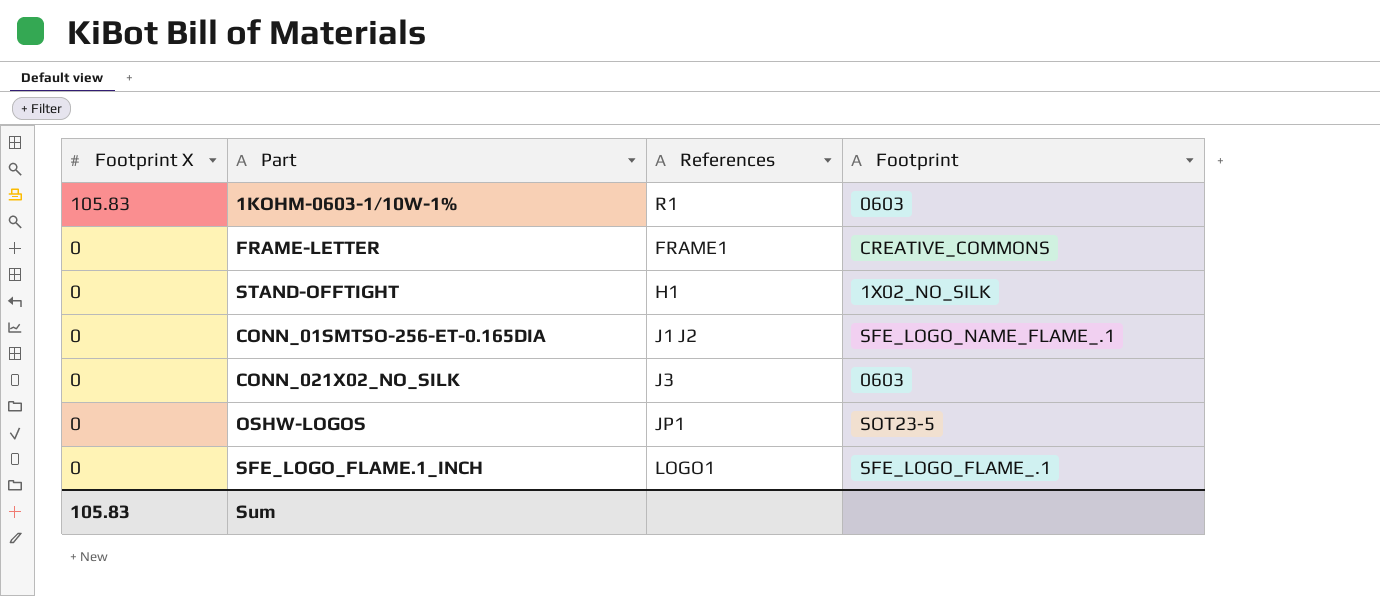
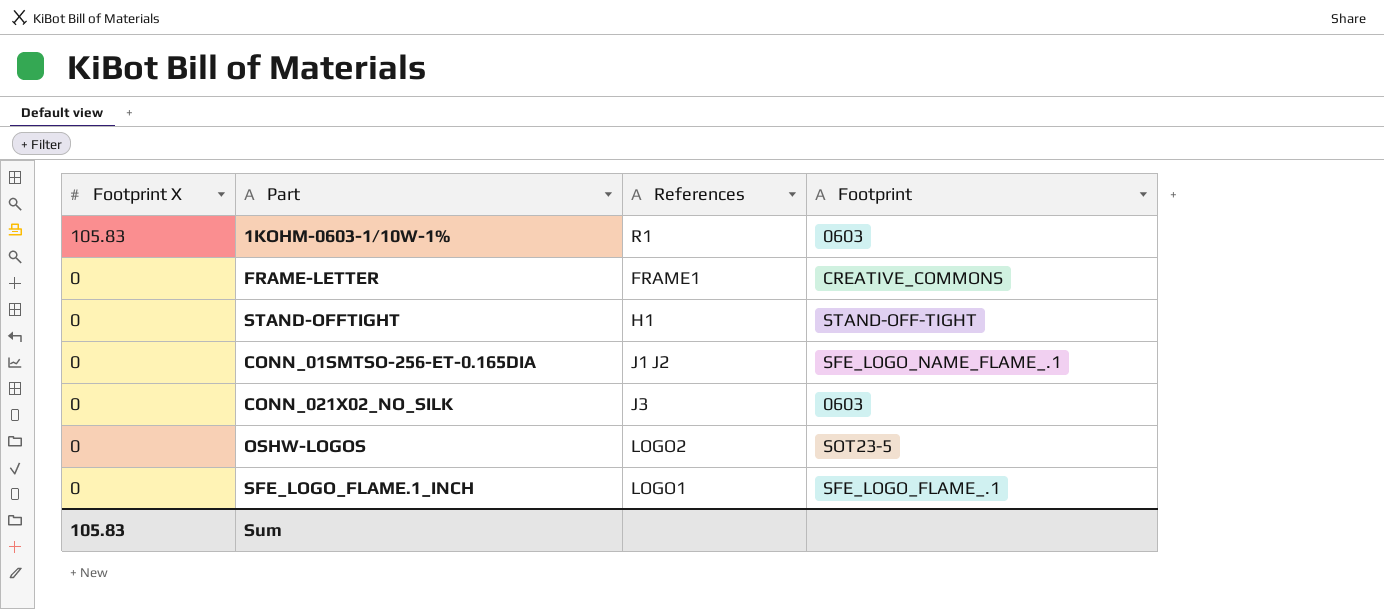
STAND-OFFTIGHT | Footprint: 1X02_NO_SILK -> STAND-OFF-TIGHT
OSHW-LOGOS | References: JP1 -> LOGO2

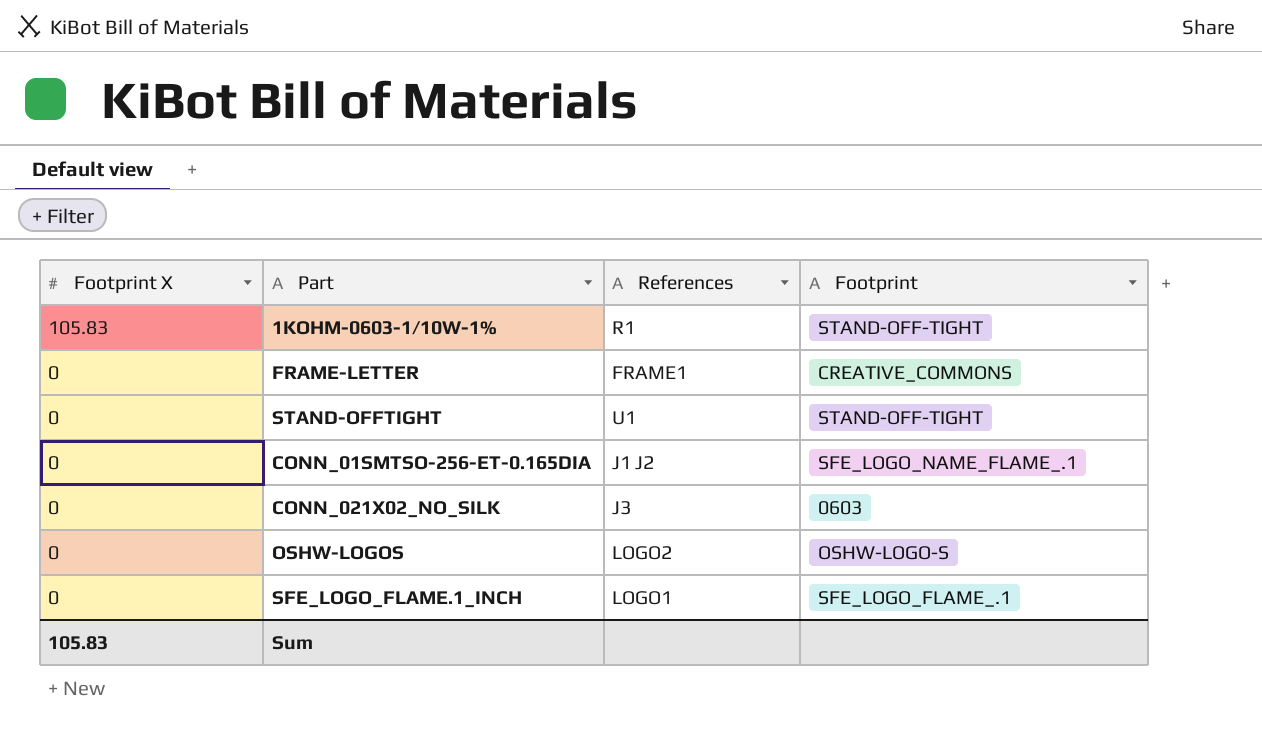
1KOHM-0603-1/10W-1% | Footprint: 0603 -> STAND-OFF-TIGHT
STAND-OFFTIGHT | References: H1 -> U1
OSHW-LOGOS | Footprint: SOT23-5 -> OSHW-LOGO-S

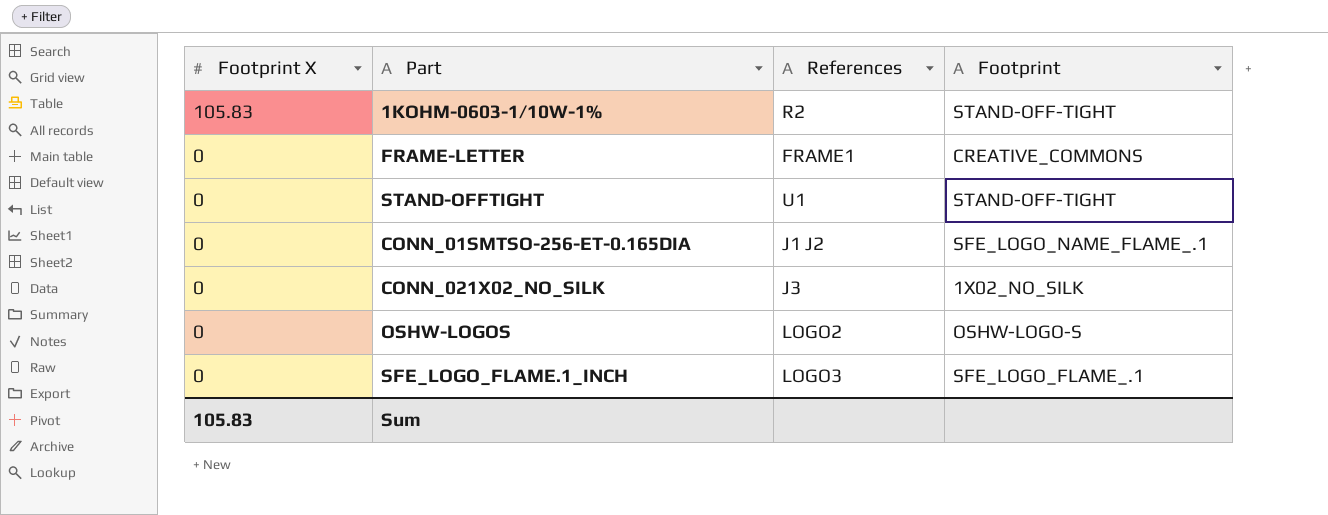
1KOHM-0603-1/10W-1% | References: R1 -> R2
CONN_021X02_NO_SILK | Footprint: 0603 -> 1X02_NO_SILK
SFE_LOGO_FLAME.1_INCH | References: LOGO1 -> LOGO3

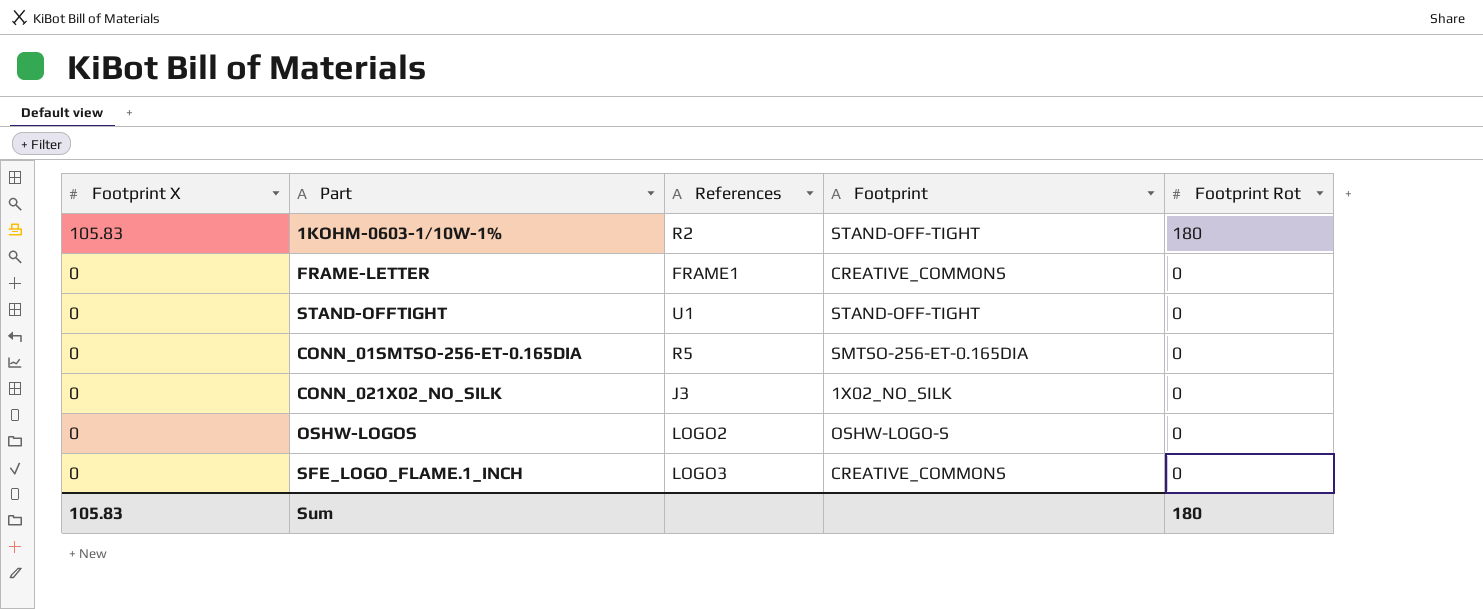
column Footprint Rot | position: none -> 5
CONN_01SMTSO-256-ET-0.165DIA | References: J1 J2 -> R5
CONN_01SMTSO-256-ET-0.165DIA | Footprint: SFE_LOGO_NAME_FLAME_.1 -> SMTSO-256-ET-0.165DIA
SFE_LOGO_FLAME.1_INCH | Footprint: SFE_LOGO_FLAME_.1 -> CREATIVE_COMMONS

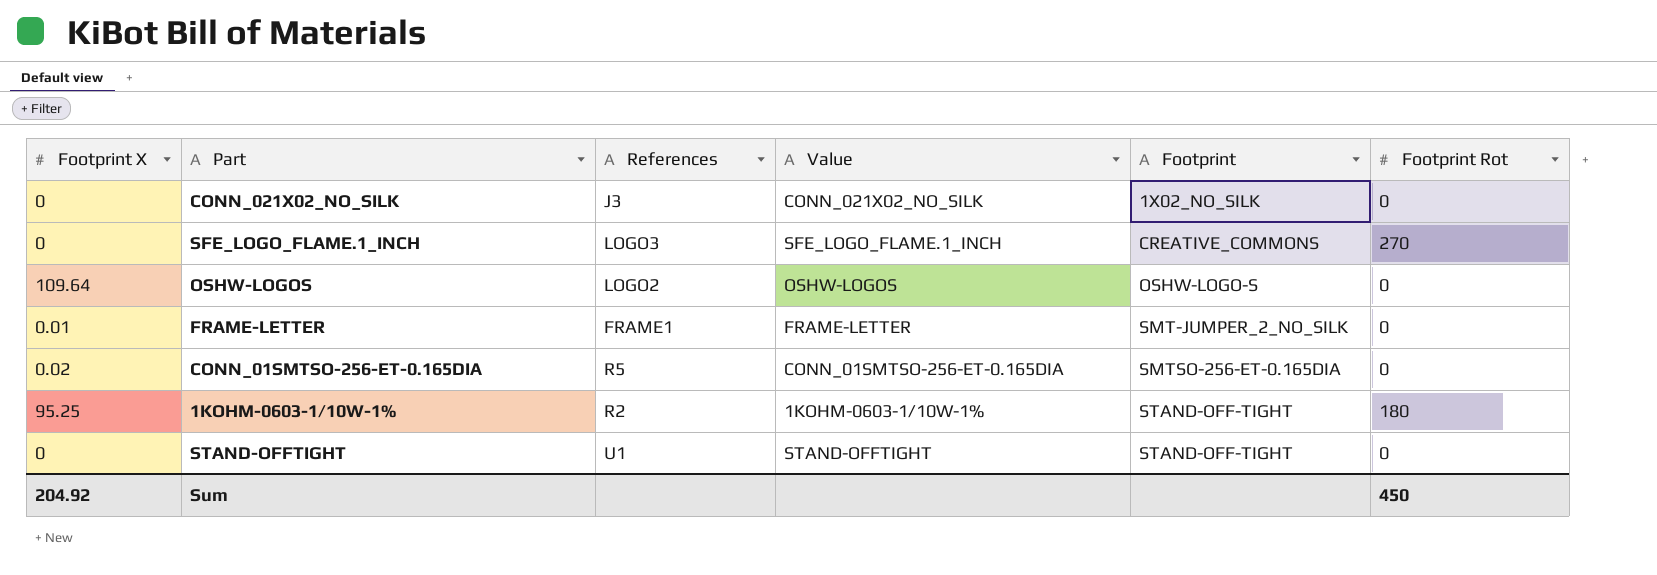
row order: Footprint X descending -> Footprint ascending
column Value | position: none -> 4
SFE_LOGO_FLAME.1_INCH | Footprint Rot: 0 -> 270
OSHW-LOGOS | Footprint X: 0 -> 109.64
FRAME-LETTER | Footprint X: 0 -> 0.01
FRAME-LETTER | Footprint: CREATIVE_COMMONS -> SMT-JUMPER_2_NO_SILK
CONN_01SMTSO-256-ET-0.165DIA | Footprint X: 0 -> 0.02
1KOHM-0603-1/10W-1% | Footprint X: 105.83 -> 95.25
Sum | Footprint X: 105.83 -> 204.92
Sum | Footprint Rot: 180 -> 450

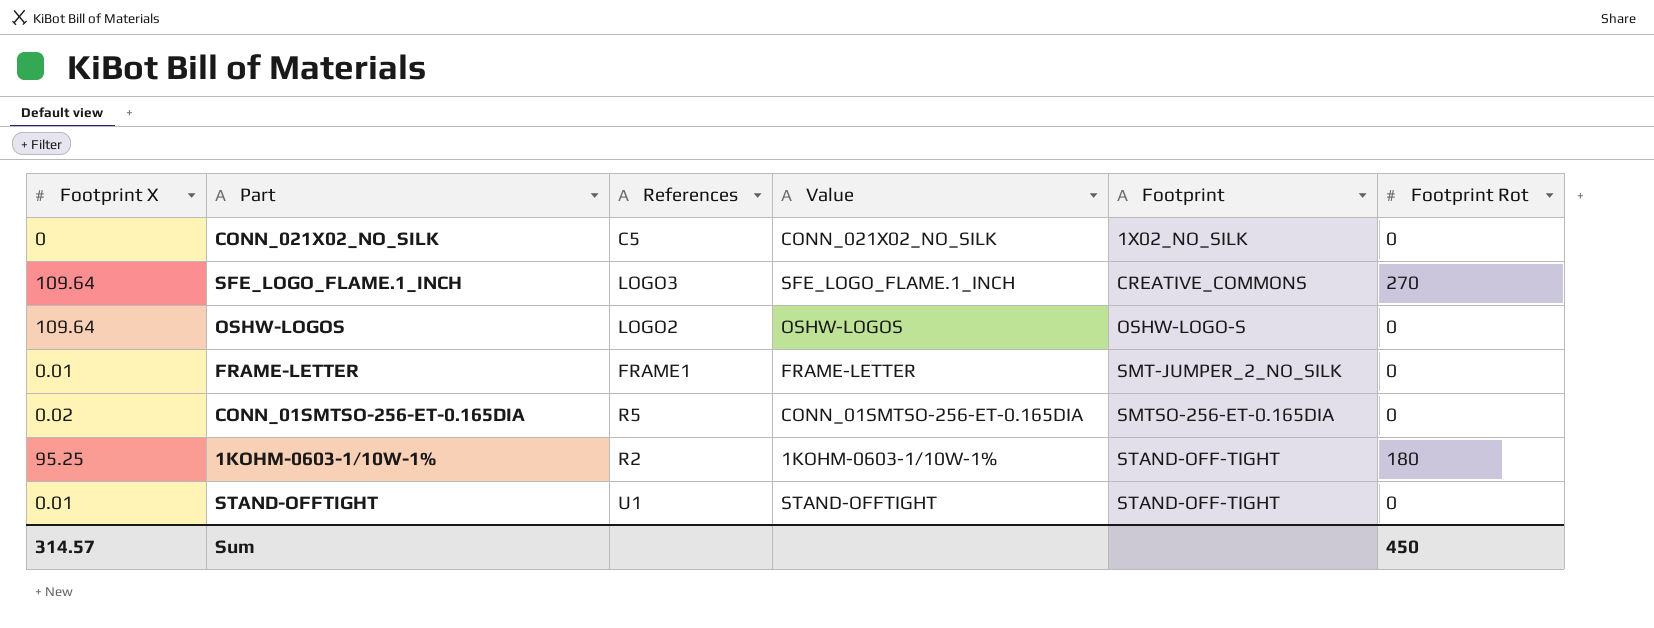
CONN_021X02_NO_SILK | References: J3 -> C5
SFE_LOGO_FLAME.1_INCH | Footprint X: 0 -> 109.64
STAND-OFFTIGHT | Footprint X: 0 -> 0.01
Sum | Footprint X: 204.92 -> 314.57

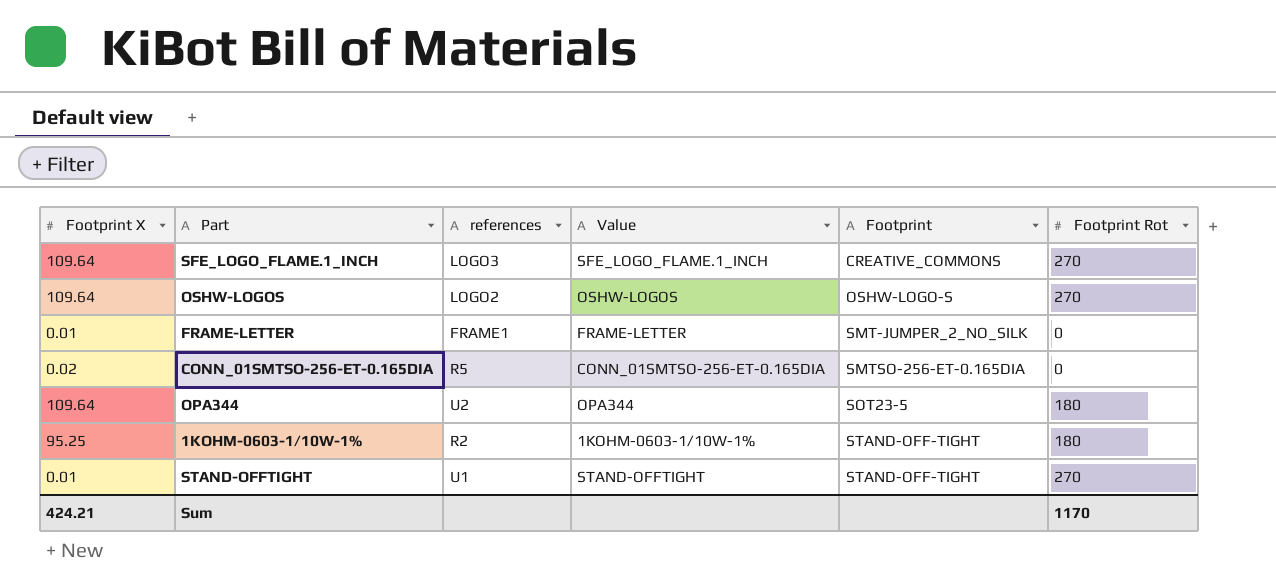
column name: References -> references
row CONN_021X02_NO_SILK: 0 | C5 | CONN_021X02_NO_SILK | 1X02_NO_SILK | 0 -> none
OSHW-LOGOS | Footprint Rot: 0 -> 270
row OPA344: none -> 109.64 | U2 | OPA344 | SOT23-5 | 180
STAND-OFFTIGHT | Footprint Rot: 0 -> 270
Sum | Footprint X: 314.57 -> 424.21
Sum | Footprint Rot: 450 -> 1170

